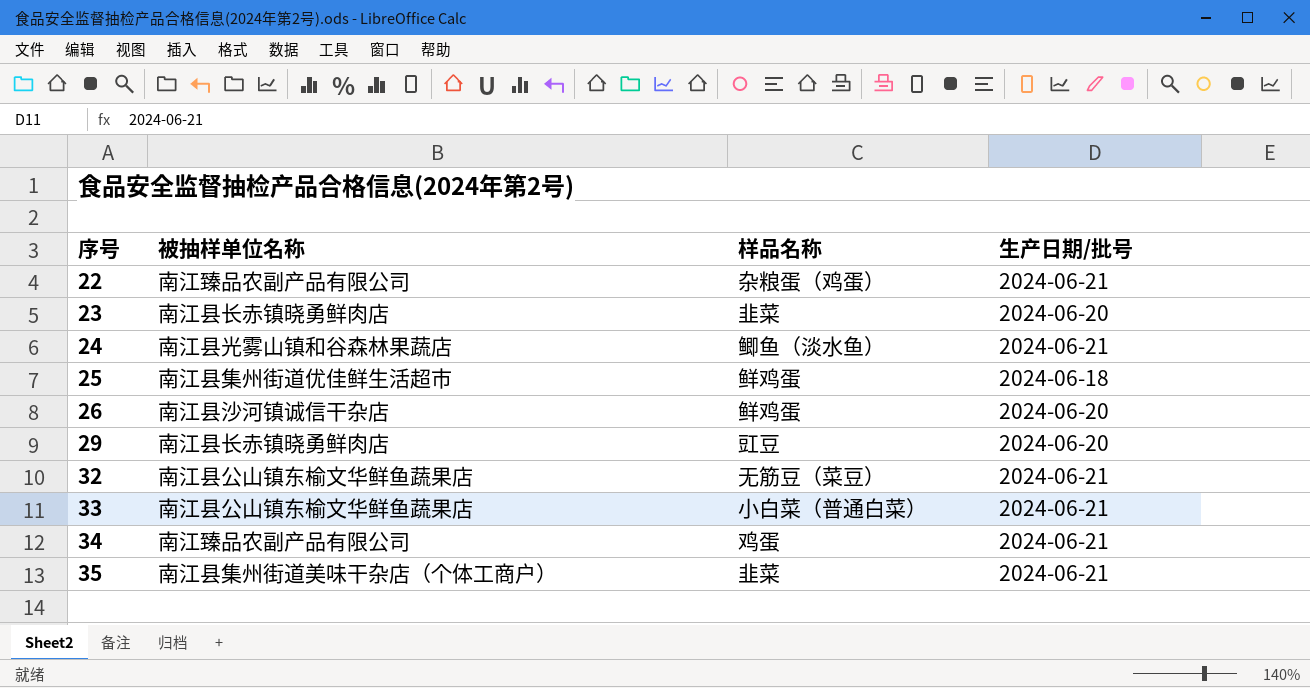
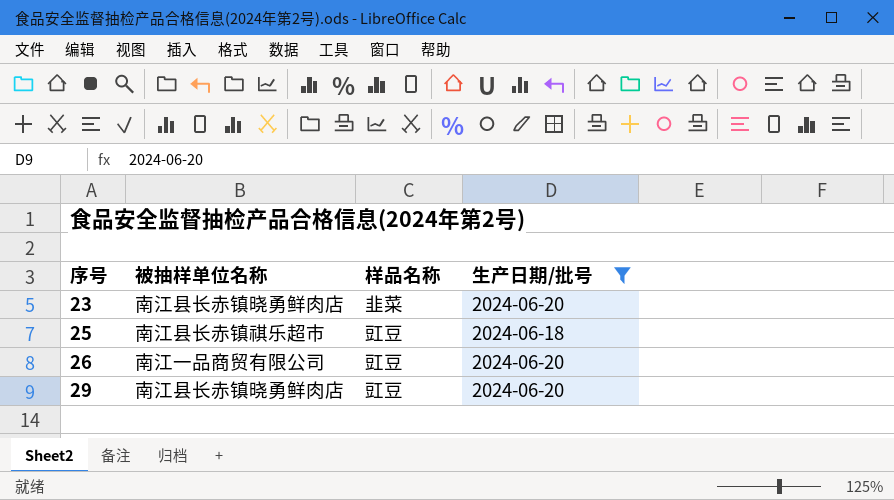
filter: none -> 生产日期/批号 != 2024-06-21
25 | 被抽样单位名称: 南江县集州街道优佳鲜生活超市 -> 南江县长赤镇祺乐超市
25 | 样品名称: 鲜鸡蛋 -> 豇豆
26 | 被抽样单位名称: 南江县沙河镇诚信干杂店 -> 南江一品商贸有限公司
26 | 样品名称: 鲜鸡蛋 -> 豇豆

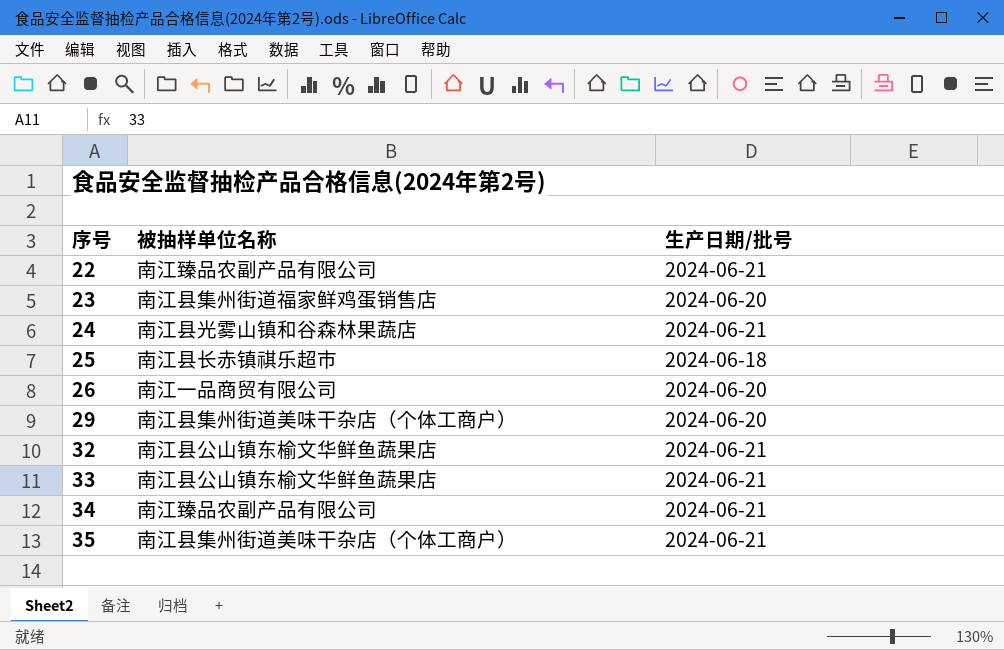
filter: 生产日期/批号 != 2024-06-21 -> none
column 样品名称 | position: 3 -> none
23 | 被抽样单位名称: 南江县长赤镇晓勇鲜肉店 -> 南江县集州街道福家鲜鸡蛋销售店
29 | 被抽样单位名称: 南江县长赤镇晓勇鲜肉店 -> 南江县集州街道美味干杂店（个体工商户）

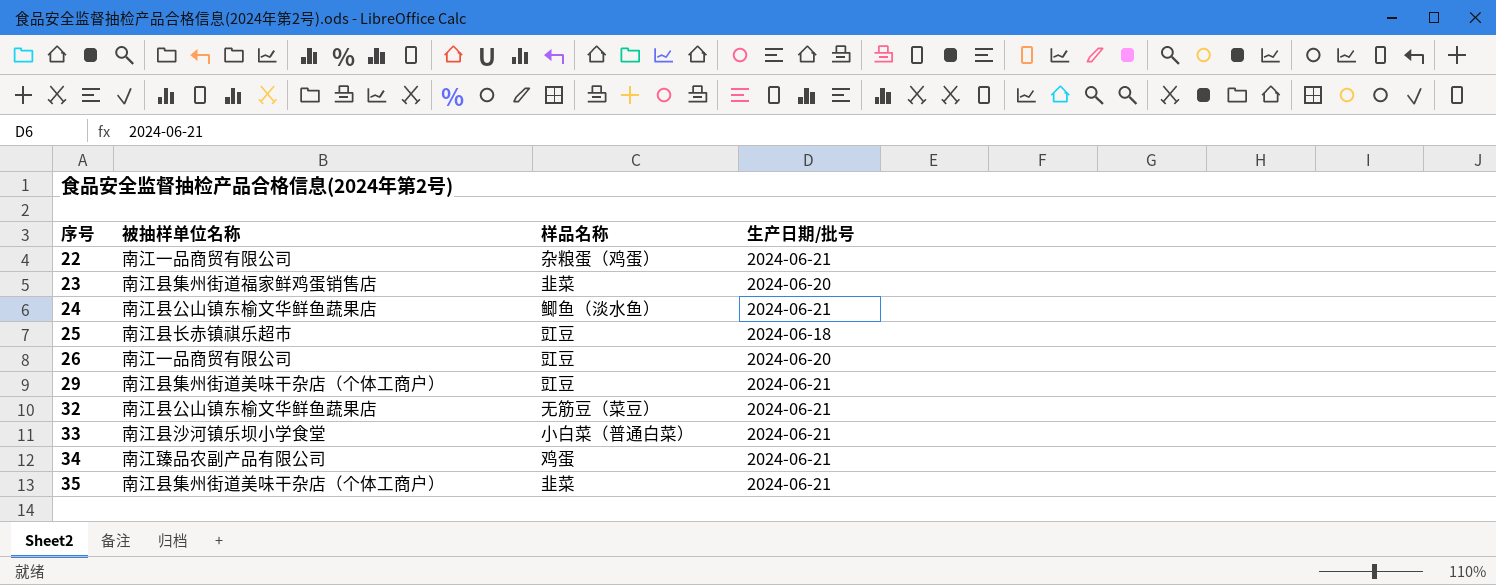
column 样品名称 | position: none -> 3
22 | 被抽样单位名称: 南江臻品农副产品有限公司 -> 南江一品商贸有限公司
24 | 被抽样单位名称: 南江县光雾山镇和谷森林果蔬店 -> 南江县公山镇东榆文华鲜鱼蔬果店
29 | 生产日期/批号: 2024-06-20 -> 2024-06-21
33 | 被抽样单位名称: 南江县公山镇东榆文华鲜鱼蔬果店 -> 南江县沙河镇乐坝小学食堂

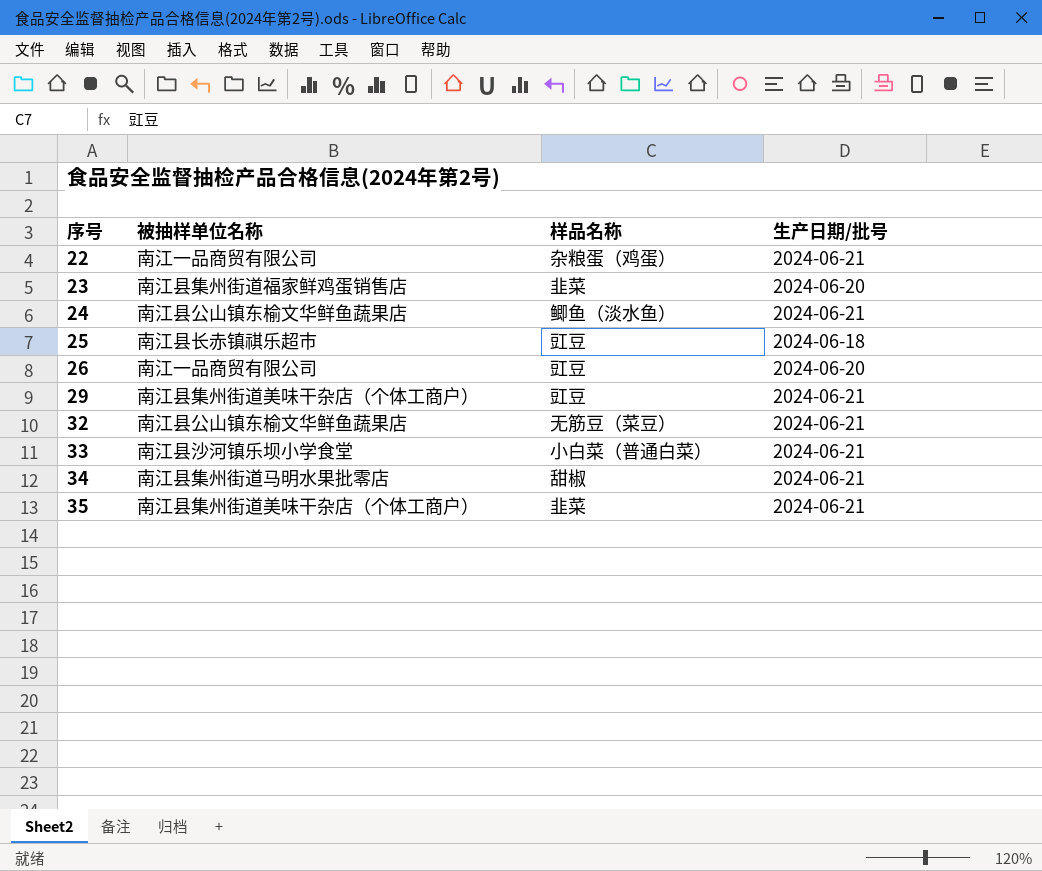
34 | 被抽样单位名称: 南江臻品农副产品有限公司 -> 南江县集州街道马明水果批零店
34 | 样品名称: 鸡蛋 -> 甜椒

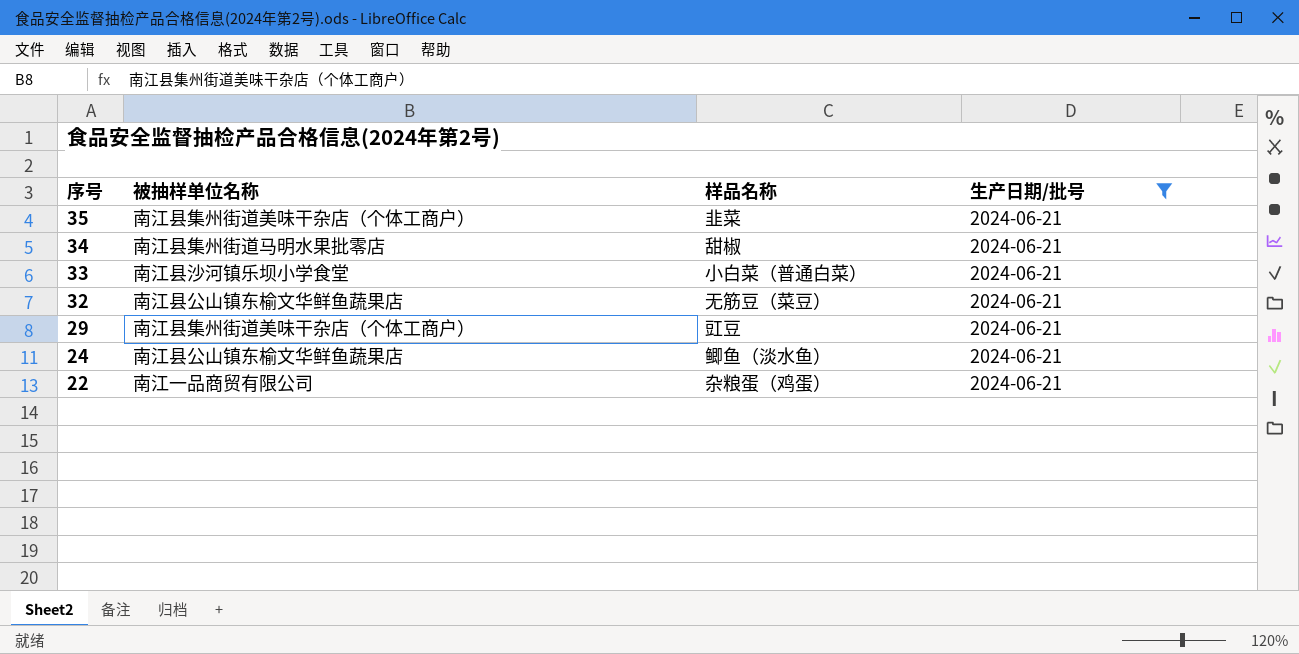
filter: none -> 生产日期/批号 = 2024-06-21
row order: 序号 ascending -> 序号 descending

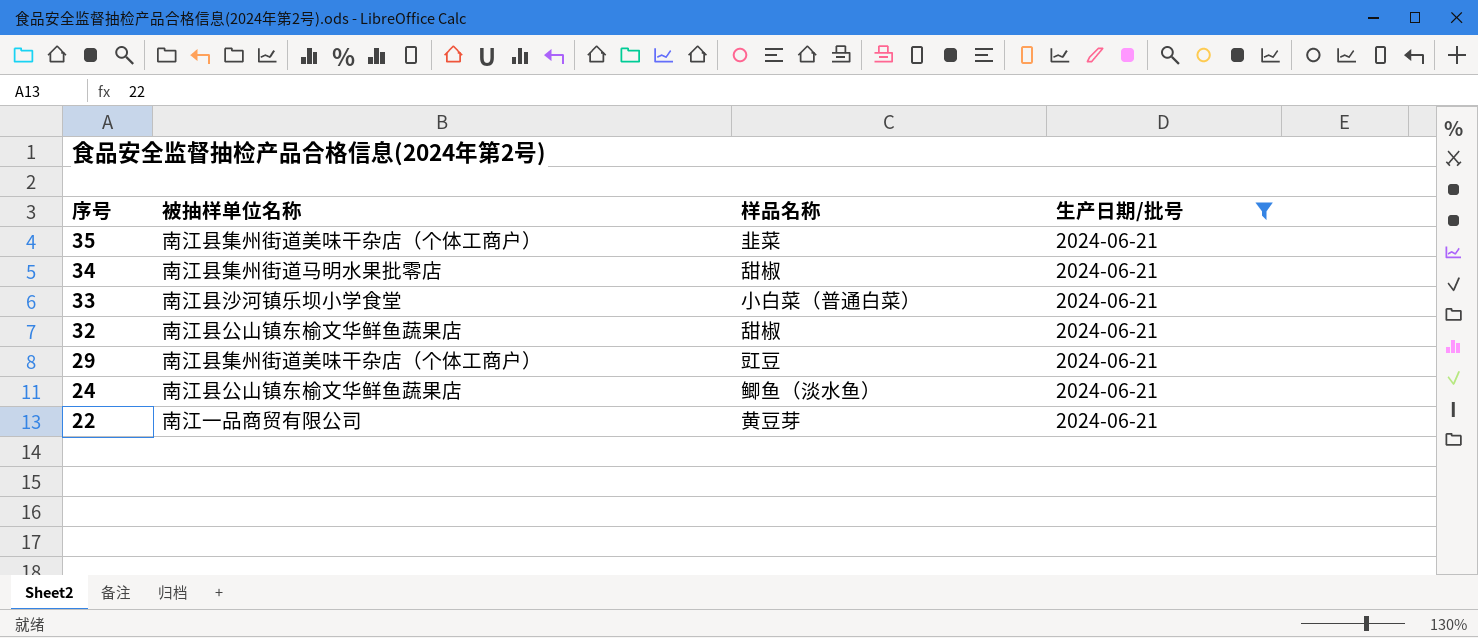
32 | 样品名称: 无筋豆（菜豆） -> 甜椒
22 | 样品名称: 杂粮蛋（鸡蛋） -> 黄豆芽

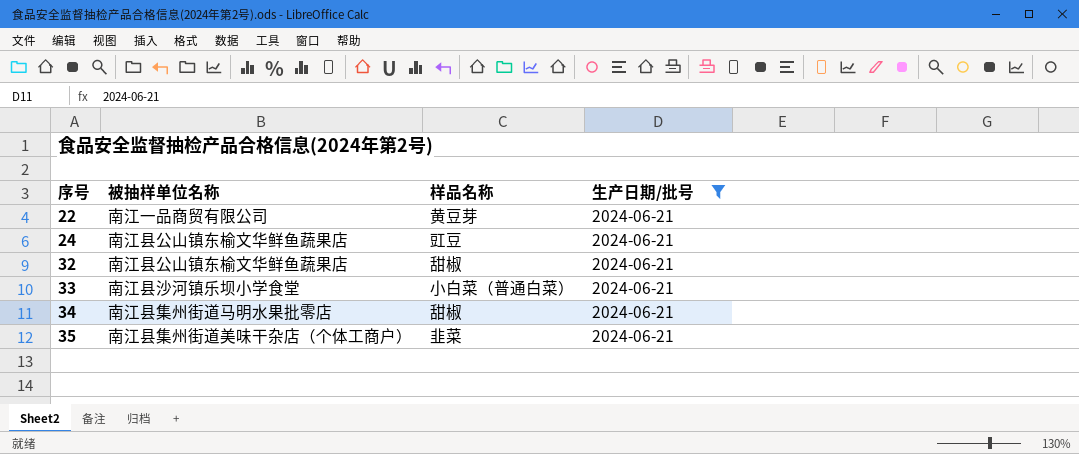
row order: 序号 descending -> 序号 ascending
row 29: 南江县集州街道美味干杂店（个体工商户） | 豇豆 | 2024-06-21 -> none
24 | 样品名称: 鲫鱼（淡水鱼） -> 豇豆

